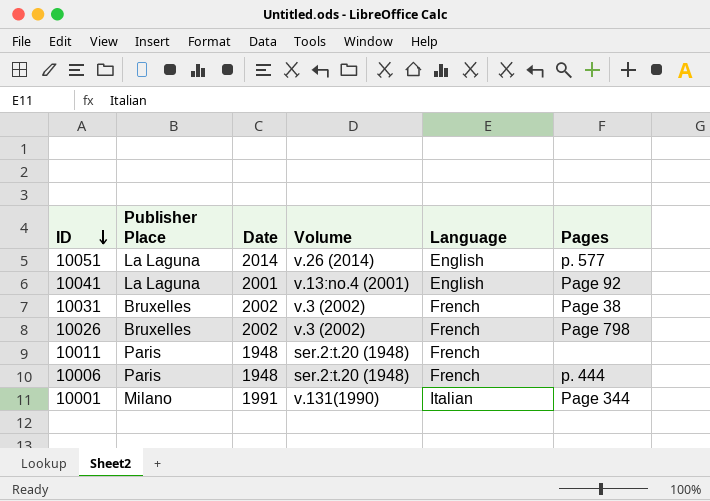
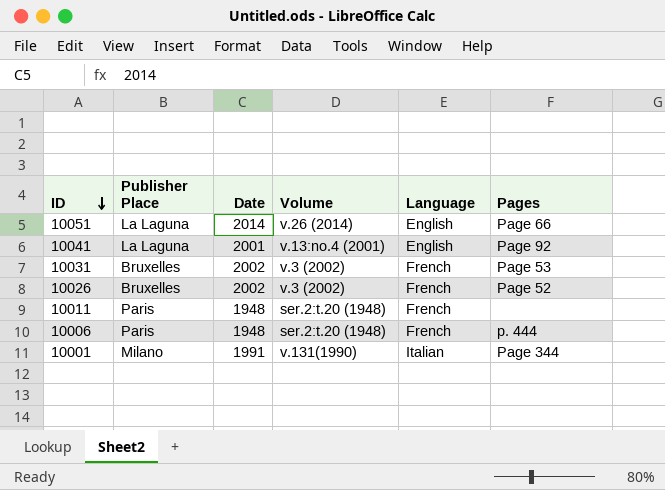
10051 | Pages: p. 577 -> Page 66
10031 | Pages: Page 38 -> Page 53
10026 | Pages: Page 798 -> Page 52

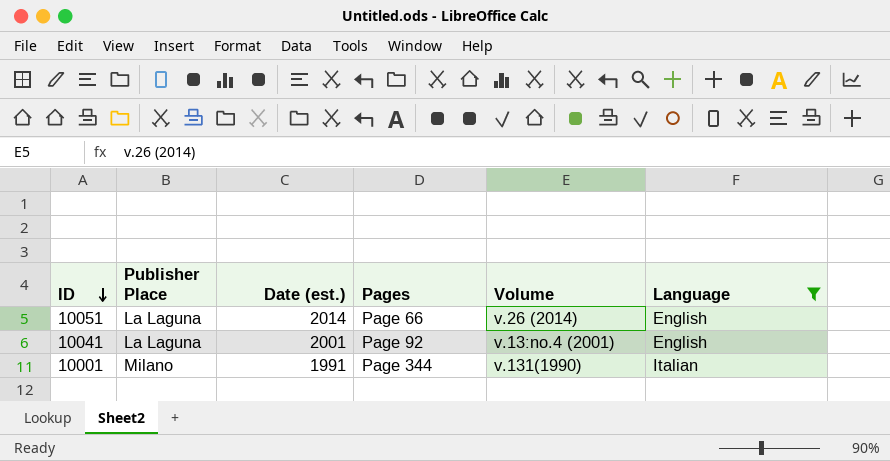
filter: none -> Language != French
column name: Date -> Date (est.)
column Pages | position: 6 -> 4

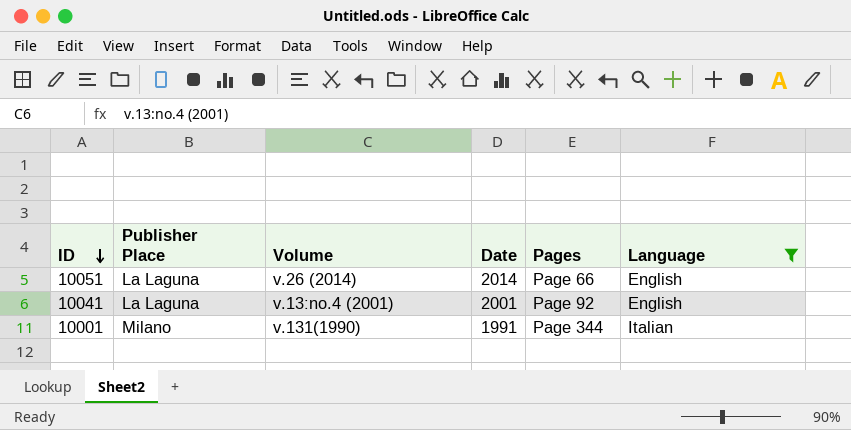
column Volume | position: 5 -> 3
column name: Date (est.) -> Date

